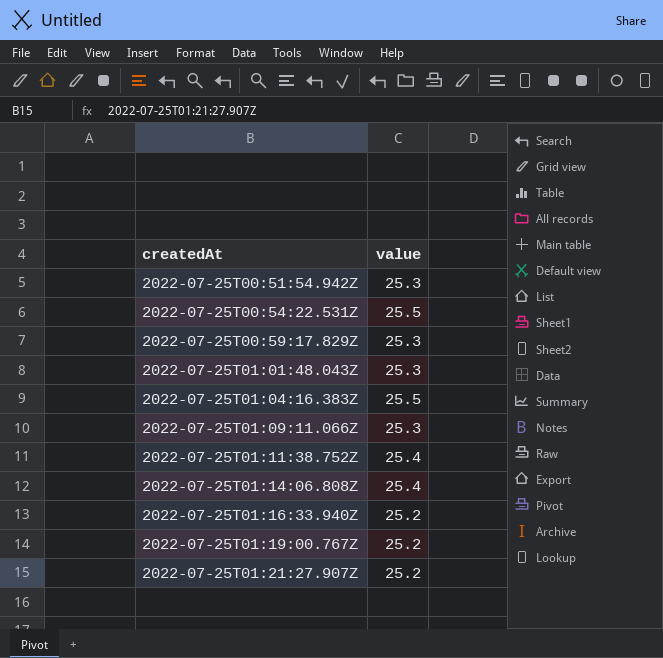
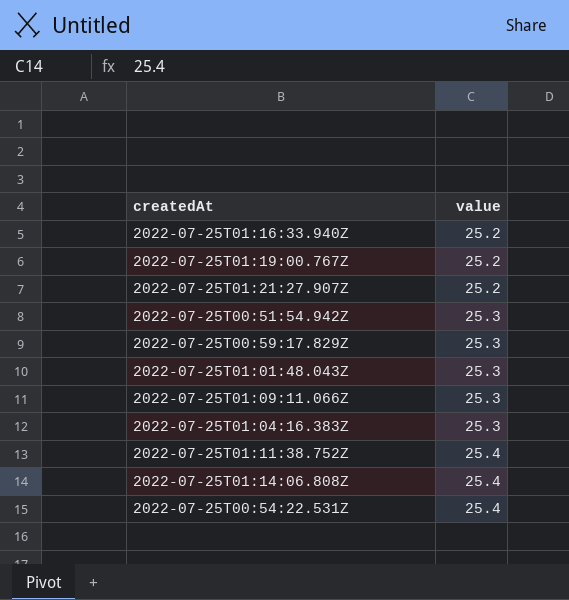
row order: createdAt ascending -> value ascending
2022-07-25T01:04:16.383Z | value: 25.5 -> 25.3
2022-07-25T00:54:22.531Z | value: 25.5 -> 25.4

